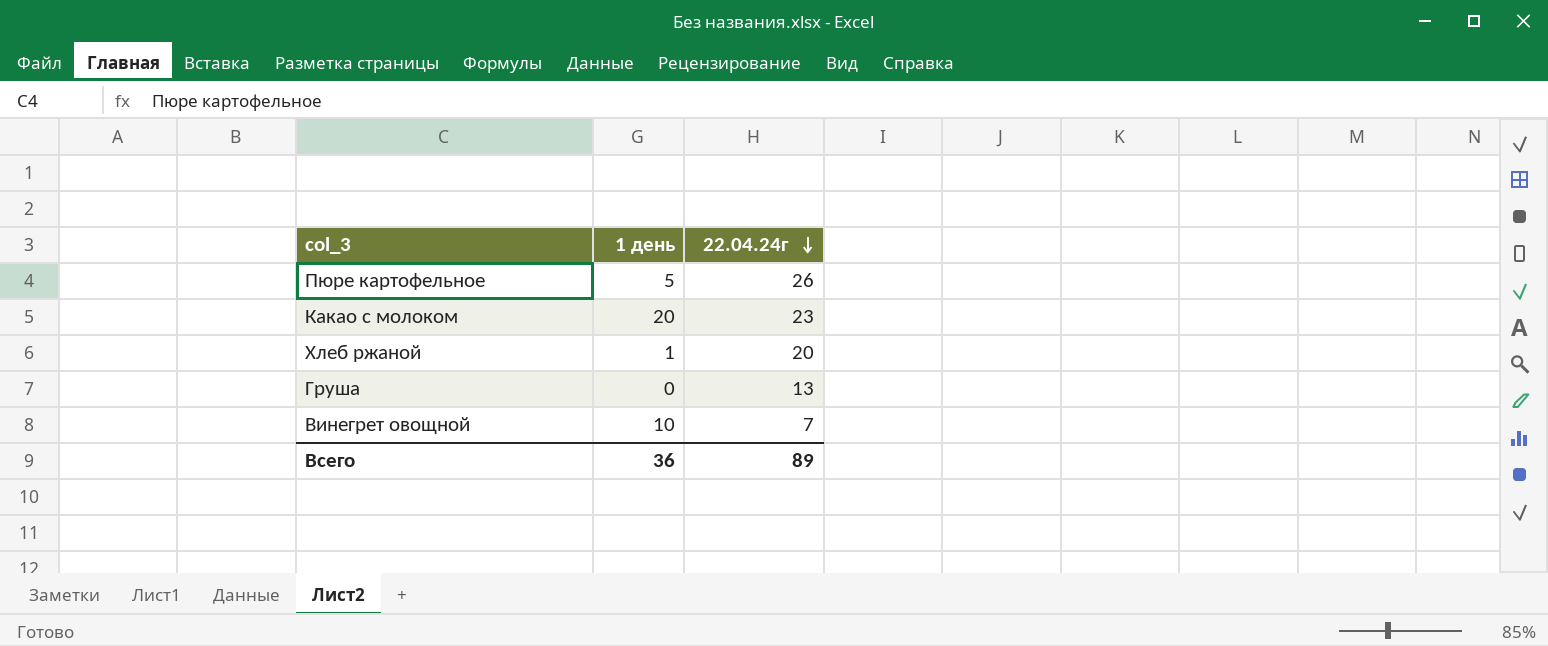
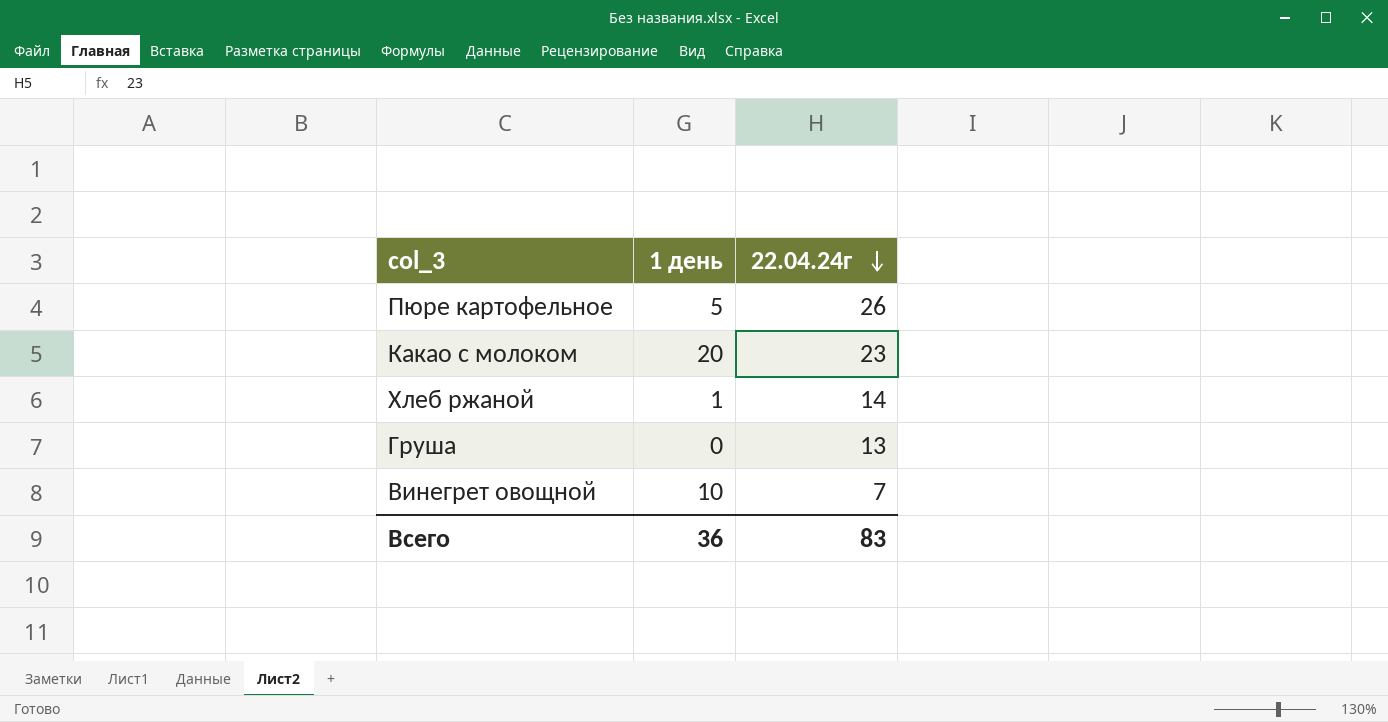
Хлеб ржаной | 22.04.24г: 20 -> 14
Всего | 22.04.24г: 89 -> 83

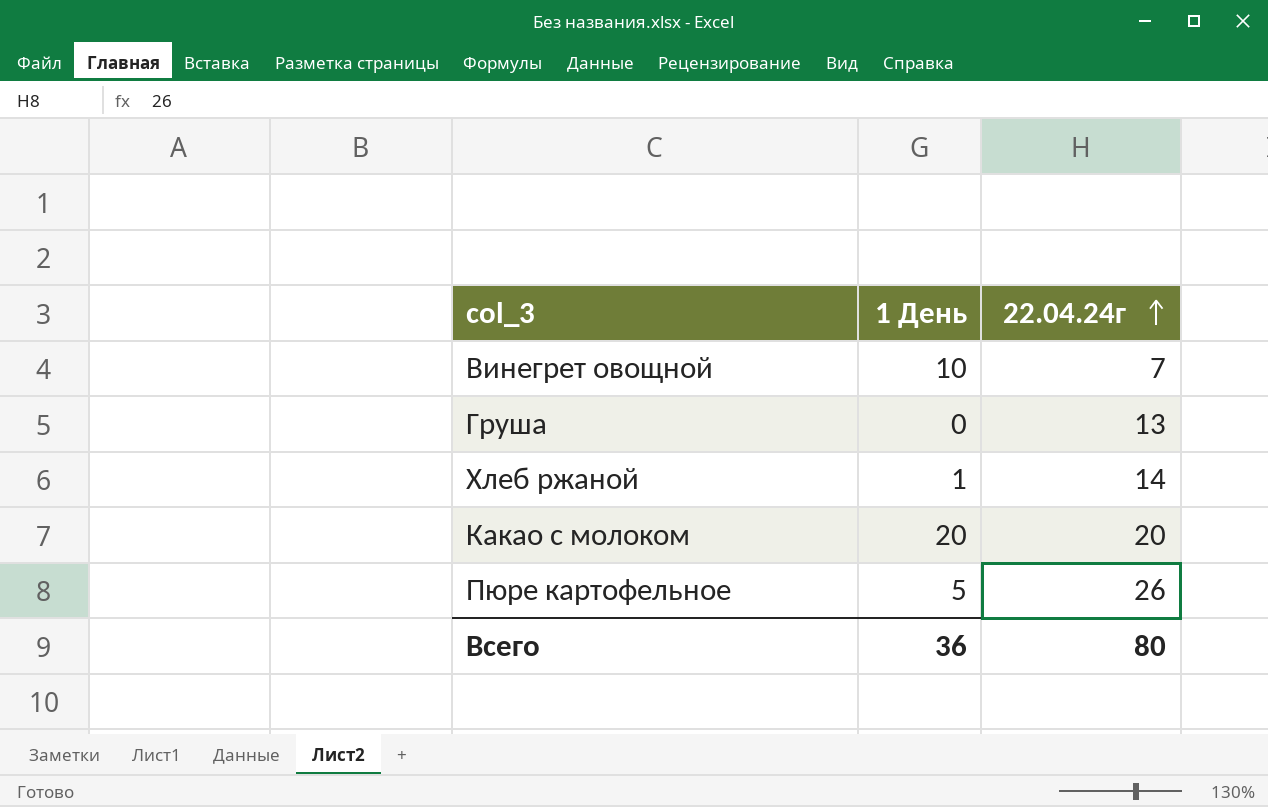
row order: 22.04.24г descending -> 22.04.24г ascending
column name: 1 день -> 1 День
Какао с молоком | 22.04.24г: 23 -> 20
Всего | 22.04.24г: 83 -> 80

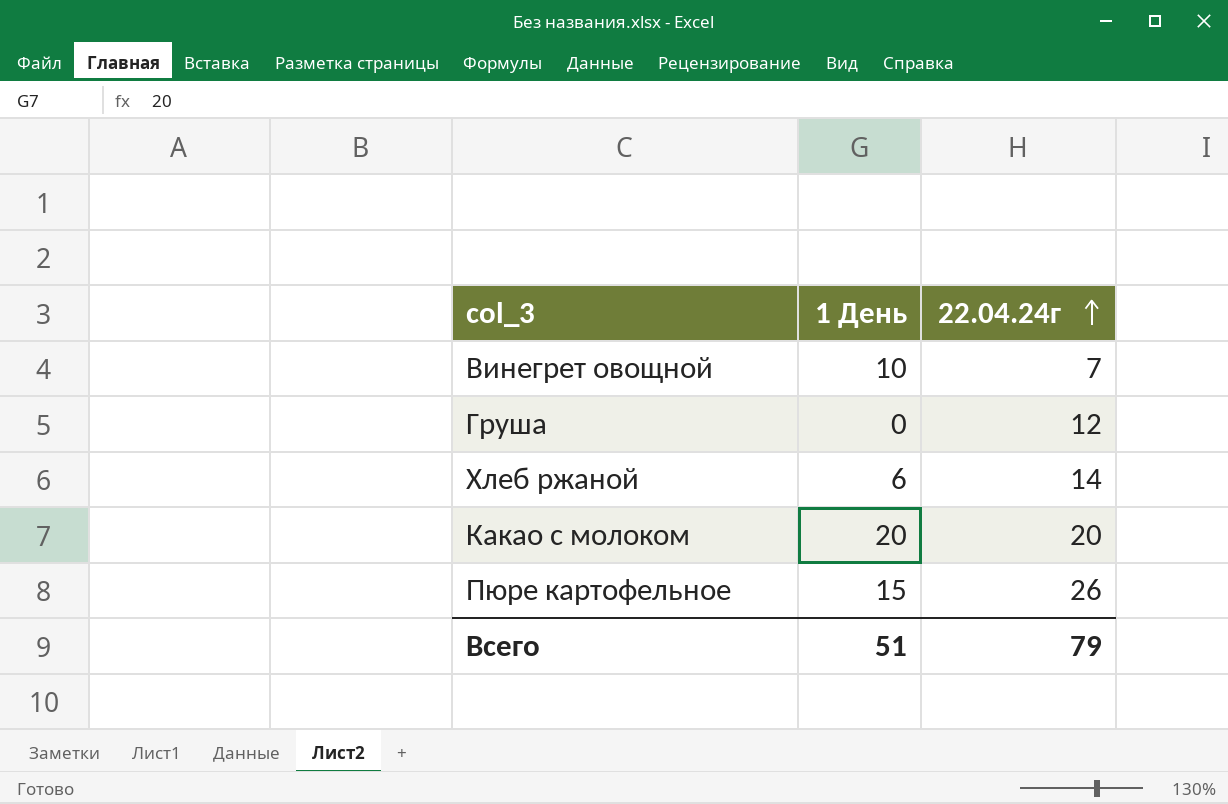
Груша | 22.04.24г: 13 -> 12
Хлеб ржаной | 1 День: 1 -> 6
Пюре картофельное | 1 День: 5 -> 15
Всего | 1 День: 36 -> 51
Всего | 22.04.24г: 80 -> 79

